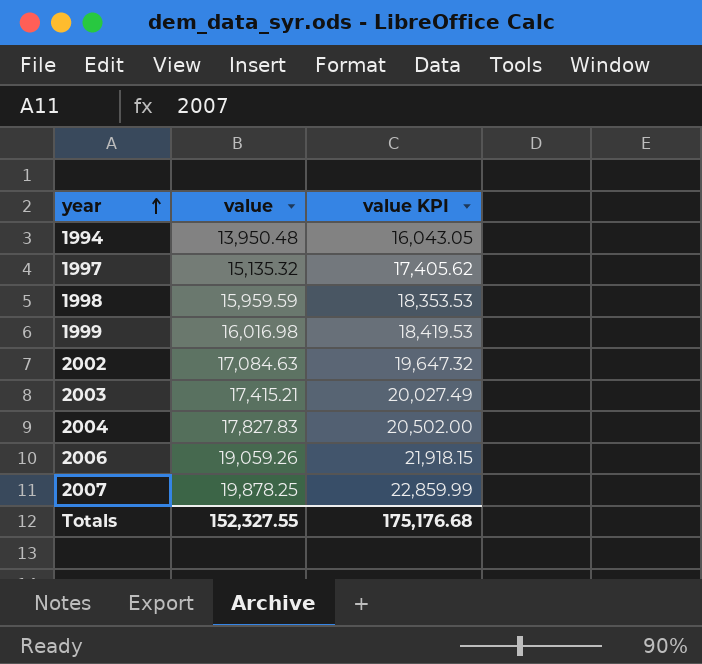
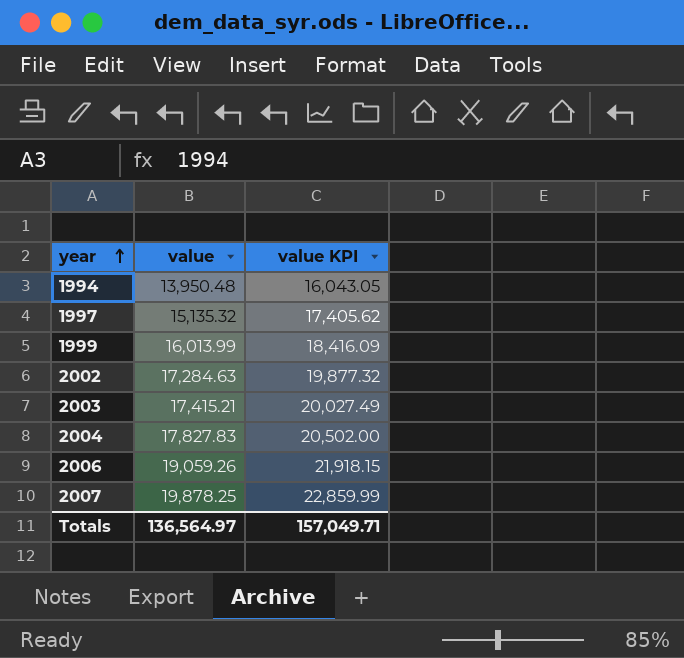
row 1998: 15,959.59 | 18,353.53 -> none
1999 | value: 16,016.98 -> 16,013.99
1999 | value KPI: 18,419.53 -> 18,416.09
2002 | value: 17,084.63 -> 17,284.63
2002 | value KPI: 19,647.32 -> 19,877.32
Totals | value: 152,327.55 -> 136,564.97
Totals | value KPI: 175,176.68 -> 157,049.71

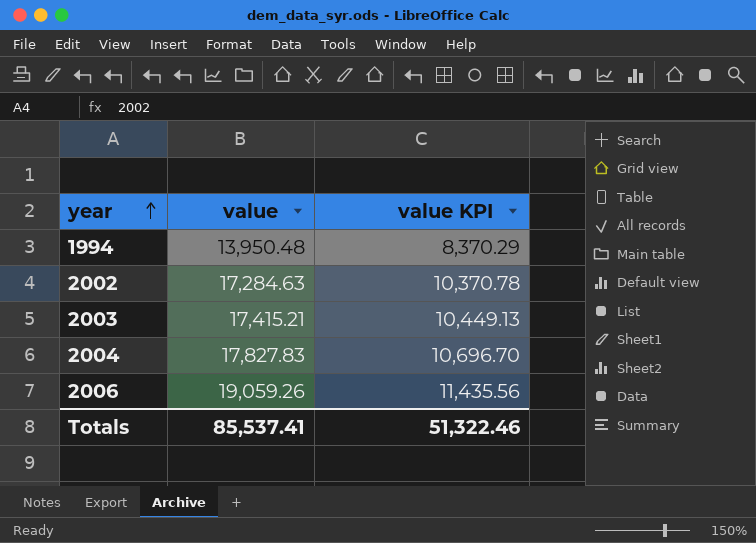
column value KPI | formula: [value] * 1.15 -> [value] * 0.6
row 1997: 15,135.32 | 17,405.62 -> none
row 1999: 16,013.99 | 18,416.09 -> none
row 2007: 19,878.25 | 22,859.99 -> none
Totals | value: 136,564.97 -> 85,537.41
Totals | value KPI: 157,049.71 -> 51,322.46

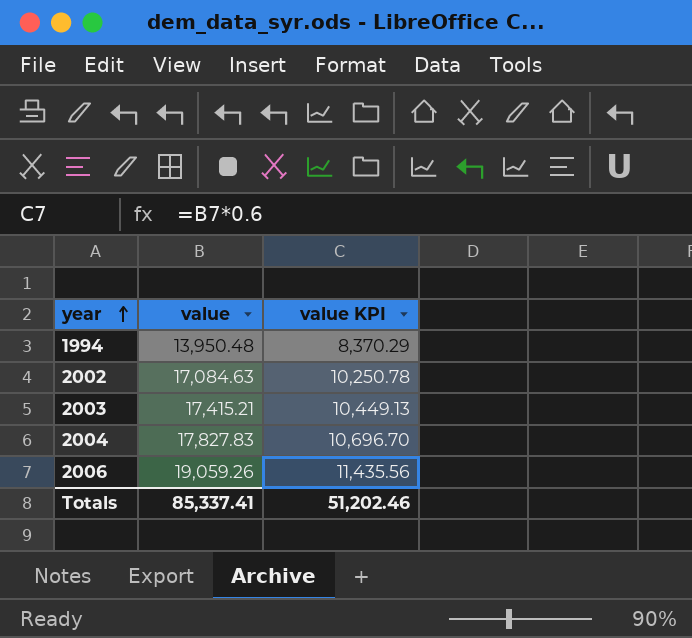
2002 | value: 17,284.63 -> 17,084.63
2002 | value KPI: 10,370.78 -> 10,250.78
Totals | value: 85,537.41 -> 85,337.41
Totals | value KPI: 51,322.46 -> 51,202.46

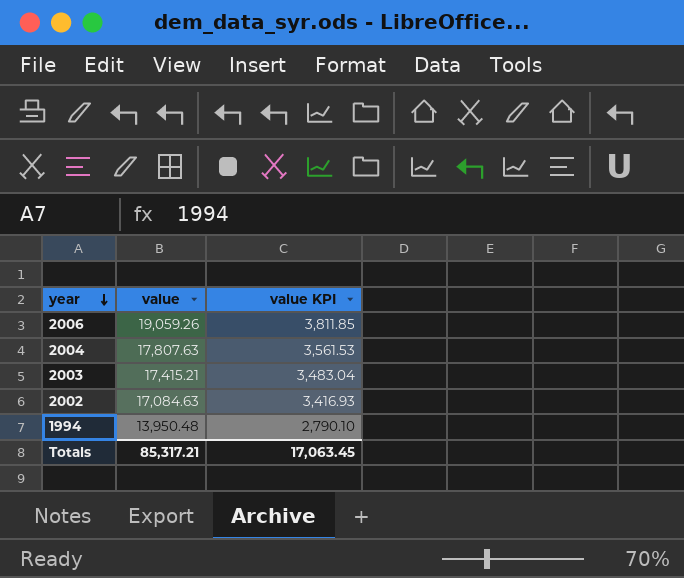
row order: year ascending -> year descending
column value KPI | formula: [value] * 0.6 -> [value] * 0.2
2004 | value: 17,827.83 -> 17,807.63
Totals | value: 85,337.41 -> 85,317.21
Totals | value KPI: 51,202.46 -> 17,063.45

